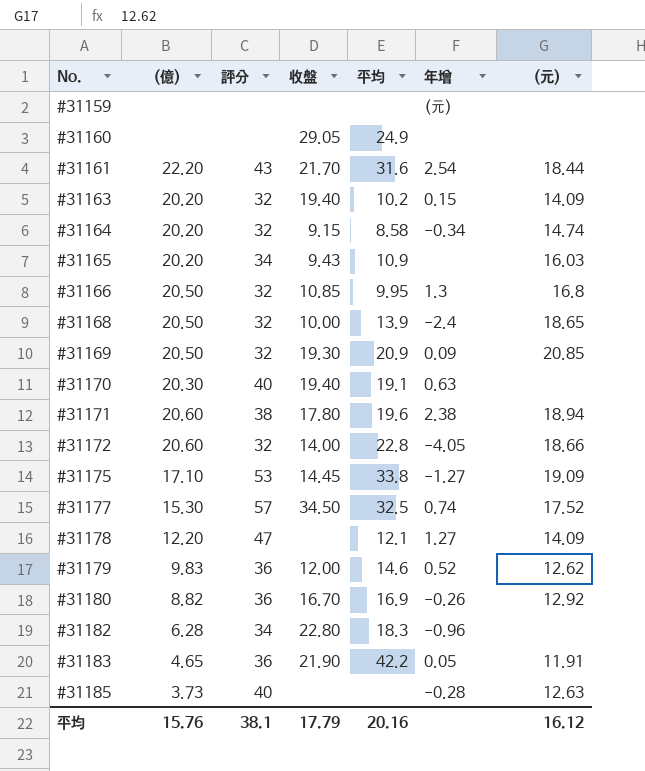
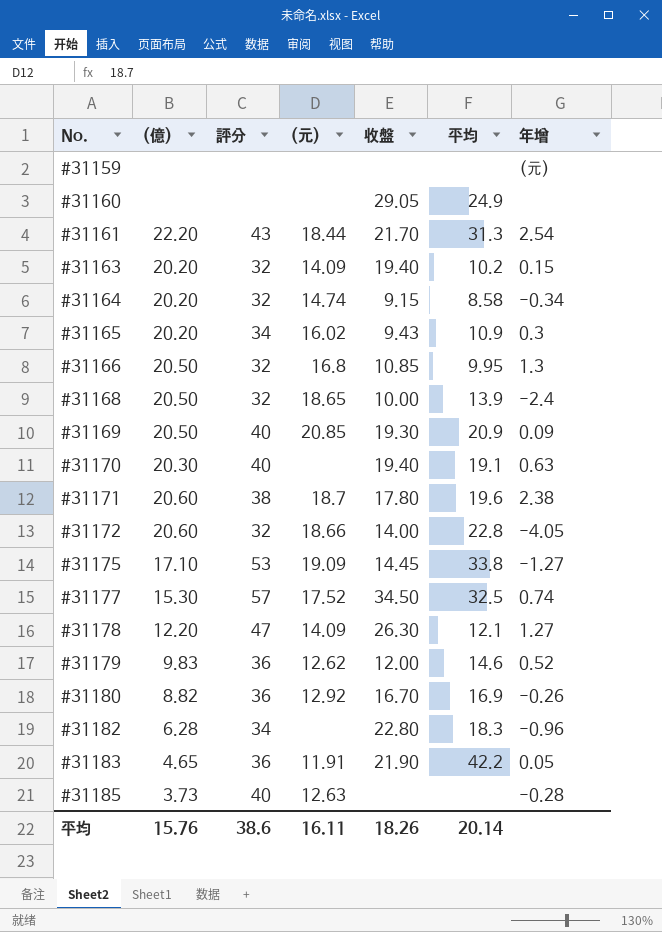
column (元) | position: 7 -> 4
#31161 | 平均: 31.6 -> 31.3
#31165 | (元): 16.03 -> 16.02
#31165 | 年增: none -> 0.3
#31169 | 評分: 32 -> 40
#31171 | (元): 18.94 -> 18.7
#31178 | 收盤: none -> 26.30
平均 | 評分: 38.1 -> 38.6
平均 | (元): 16.12 -> 16.11
平均 | 收盤: 17.79 -> 18.26
平均 | 平均: 20.16 -> 20.14

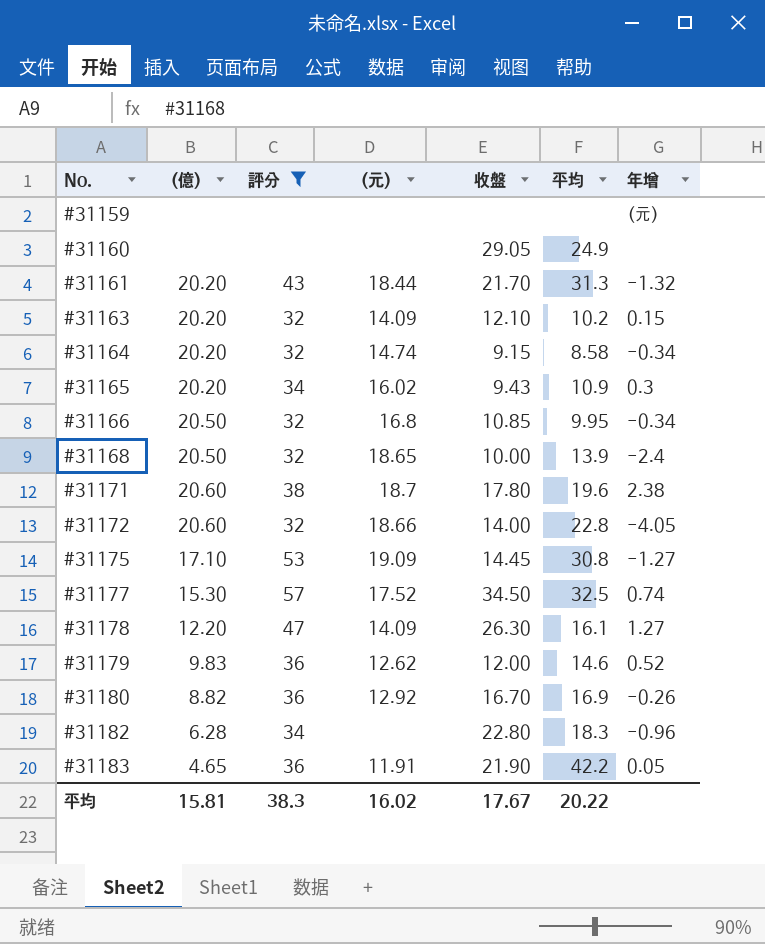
filter: none -> 評分 != 40
#31161 | (億): 22.20 -> 20.20
#31161 | 年增: 2.54 -> -1.32
#31163 | 收盤: 19.40 -> 12.10
#31166 | 年增: 1.3 -> -0.34
#31175 | 平均: 33.8 -> 30.8
#31178 | 平均: 12.1 -> 16.1
平均 | (億): 15.76 -> 15.81
平均 | 評分: 38.6 -> 38.3
平均 | (元): 16.11 -> 16.02
平均 | 收盤: 18.26 -> 17.67
平均 | 平均: 20.14 -> 20.22

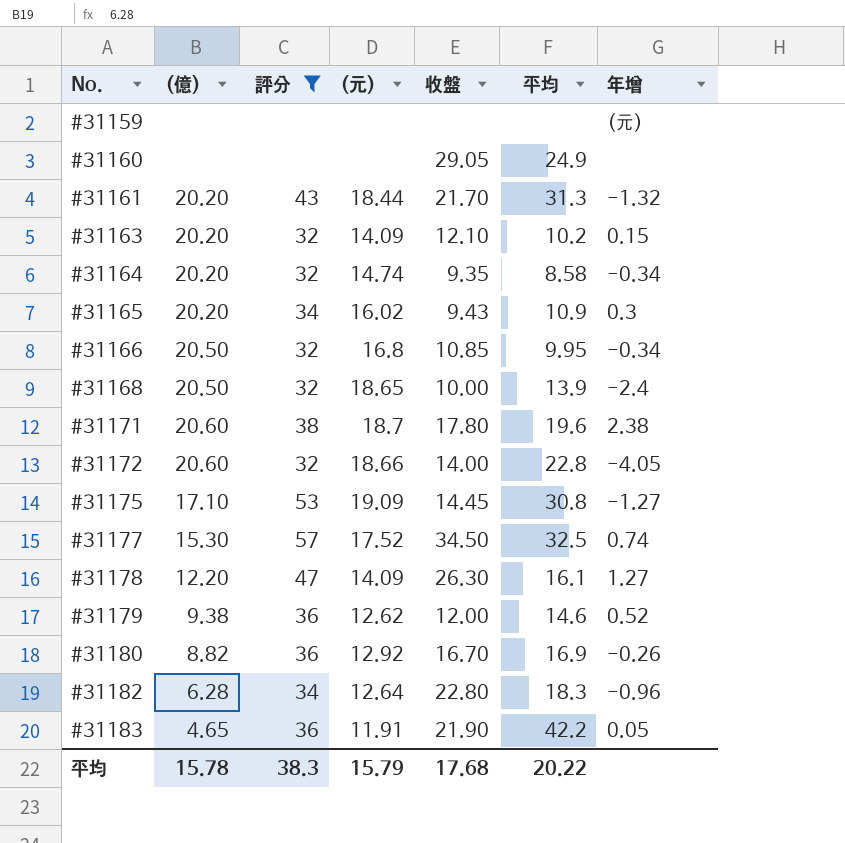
#31164 | 收盤: 9.15 -> 9.35
#31179 | (億): 9.83 -> 9.38
#31182 | (元): none -> 12.64
平均 | (億): 15.81 -> 15.78
平均 | (元): 16.02 -> 15.79
平均 | 收盤: 17.67 -> 17.68

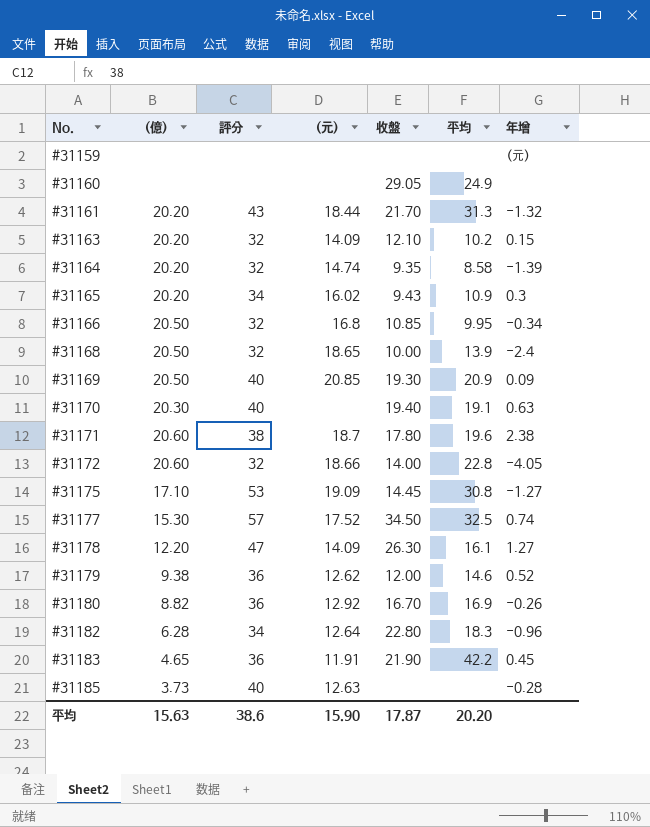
filter: 評分 != 40 -> none
#31164 | 年增: -0.34 -> -1.39
#31183 | 年增: 0.05 -> 0.45
平均 | (億): 15.78 -> 15.63
平均 | 評分: 38.3 -> 38.6
平均 | (元): 15.79 -> 15.90
平均 | 收盤: 17.68 -> 17.87
平均 | 平均: 20.22 -> 20.20

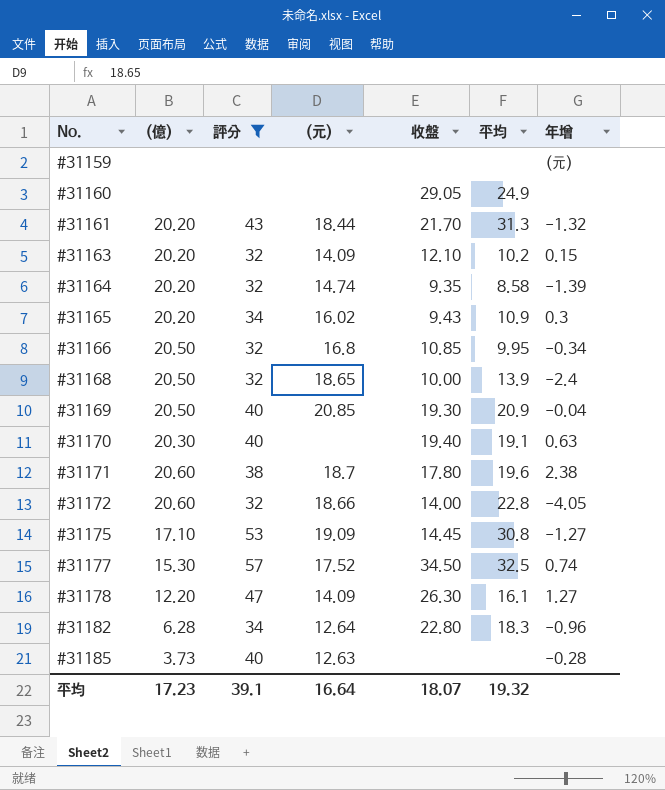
filter: none -> 評分 != 36
#31169 | 年增: 0.09 -> -0.04
平均 | (億): 15.63 -> 17.23
平均 | 評分: 38.6 -> 39.1
平均 | (元): 15.90 -> 16.64
平均 | 收盤: 17.87 -> 18.07
平均 | 平均: 20.20 -> 19.32

